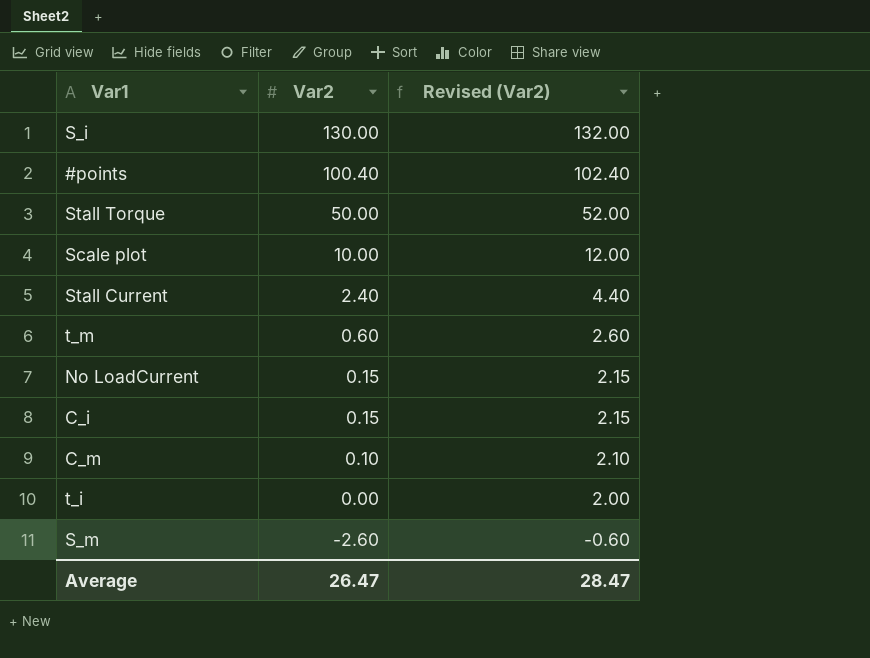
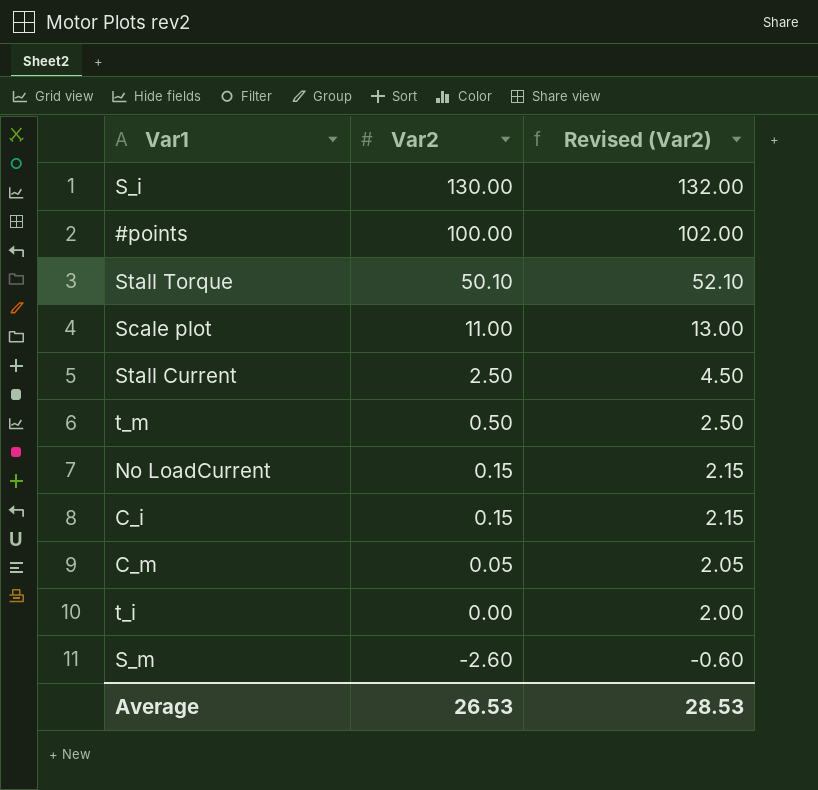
#points | Var2: 100.40 -> 100.00
#points | Revised (Var2): 102.40 -> 102.00
Stall Torque | Var2: 50.00 -> 50.10
Stall Torque | Revised (Var2): 52.00 -> 52.10
Scale plot | Var2: 10.00 -> 11.00
Scale plot | Revised (Var2): 12.00 -> 13.00
Stall Current | Var2: 2.40 -> 2.50
Stall Current | Revised (Var2): 4.40 -> 4.50
t_m | Var2: 0.60 -> 0.50
t_m | Revised (Var2): 2.60 -> 2.50
C_m | Var2: 0.10 -> 0.05
C_m | Revised (Var2): 2.10 -> 2.05
Average | Var2: 26.47 -> 26.53
Average | Revised (Var2): 28.47 -> 28.53

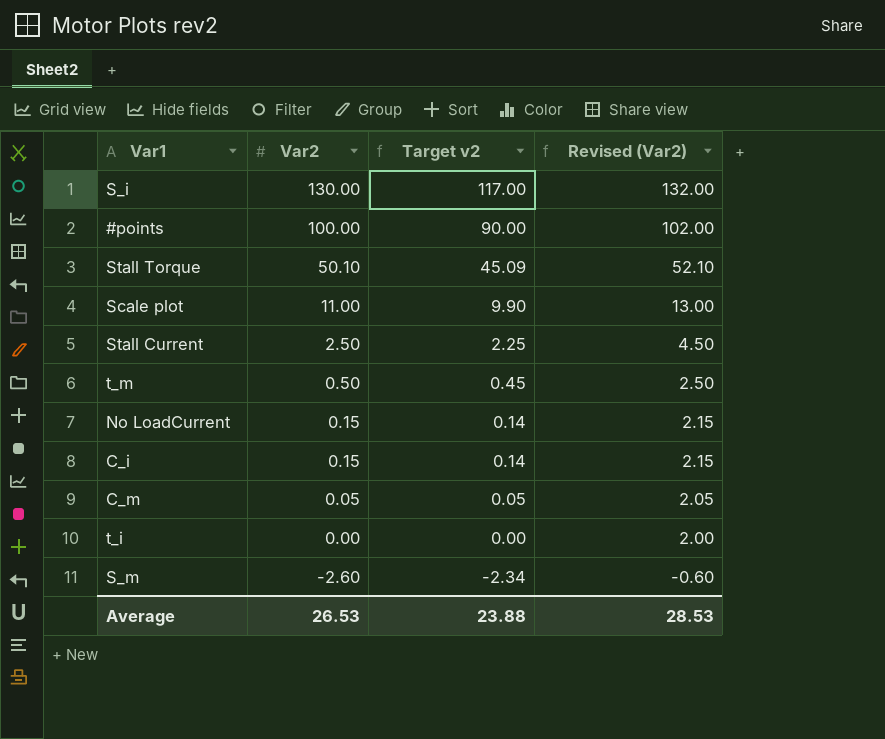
column Target v2 | formula: none -> [Var2] * 0.9

